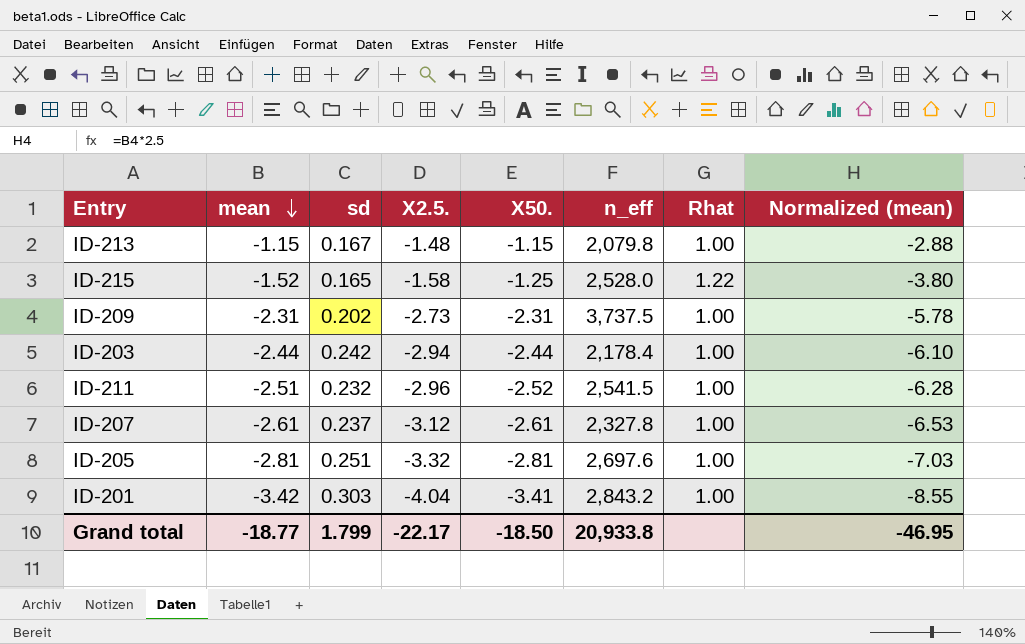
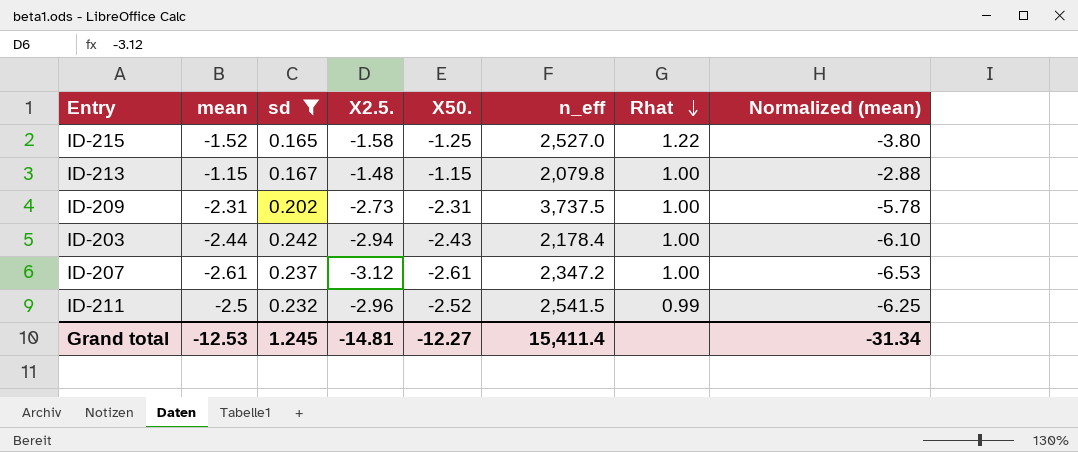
filter: none -> sd <= 0.242
row order: mean descending -> Rhat descending
ID-215 | n_eff: 2,528.0 -> 2,527.0
ID-203 | X50.: -2.44 -> -2.43
ID-207 | n_eff: 2,327.8 -> 2,347.2
ID-211 | mean: -2.51 -> -2.5
ID-211 | Rhat: 1.00 -> 0.99
ID-211 | Normalized (mean): -6.28 -> -6.25
Grand total | mean: -18.77 -> -12.53
Grand total | sd: 1.799 -> 1.245
Grand total | X2.5.: -22.17 -> -14.81
Grand total | X50.: -18.50 -> -12.27
Grand total | n_eff: 20,933.8 -> 15,411.4
Grand total | Normalized (mean): -46.95 -> -31.34

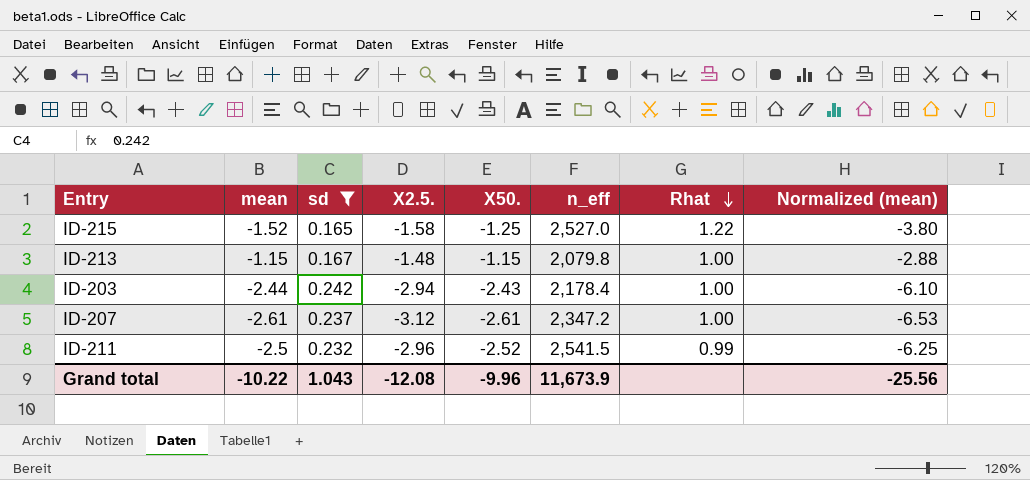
row ID-209: -2.31 | 0.202 | -2.73 | -2.31 | 3,737.5 | 1.00 | -5.78 -> none
Grand total | mean: -12.53 -> -10.22
Grand total | sd: 1.245 -> 1.043
Grand total | X2.5.: -14.81 -> -12.08
Grand total | X50.: -12.27 -> -9.96
Grand total | n_eff: 15,411.4 -> 11,673.9
Grand total | Normalized (mean): -31.34 -> -25.56

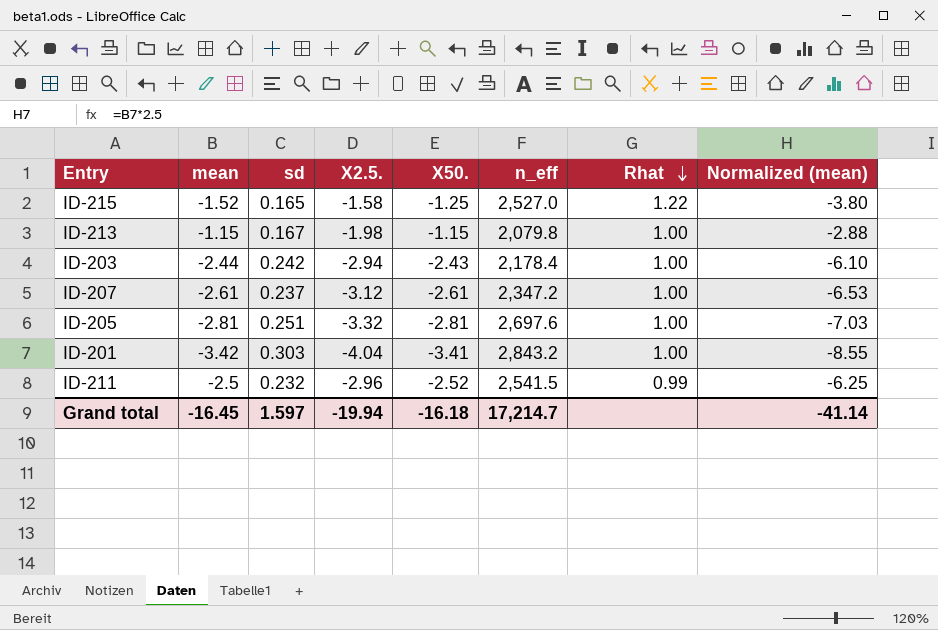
filter: sd <= 0.242 -> none
ID-213 | X2.5.: -1.48 -> -1.98
Grand total | mean: -10.22 -> -16.45
Grand total | sd: 1.043 -> 1.597
Grand total | X2.5.: -12.08 -> -19.94
Grand total | X50.: -9.96 -> -16.18
Grand total | n_eff: 11,673.9 -> 17,214.7
Grand total | Normalized (mean): -25.56 -> -41.14

